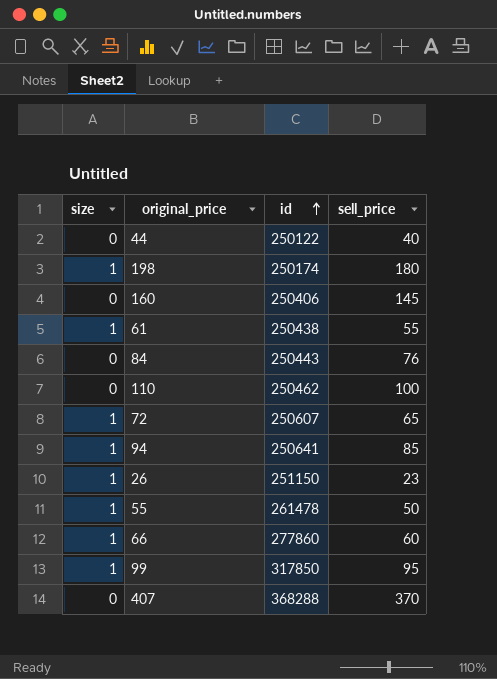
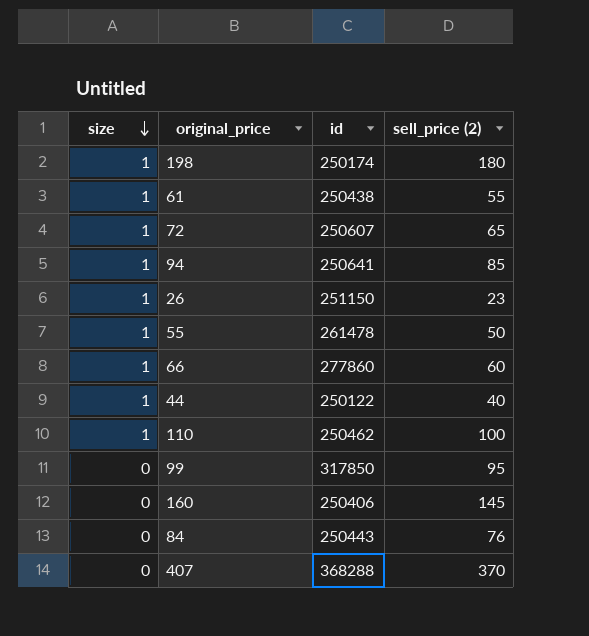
row order: id ascending -> size descending
column name: sell_price -> sell_price (2)
44 | size: 0 -> 1
110 | size: 0 -> 1
99 | size: 1 -> 0

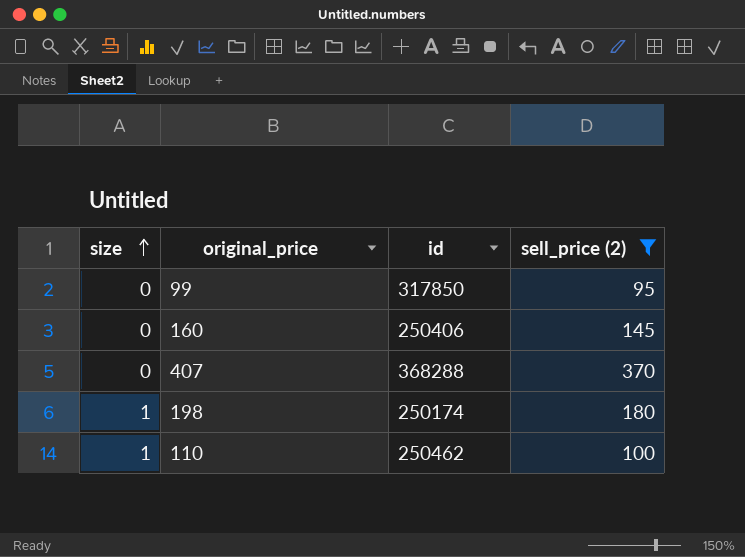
filter: none -> sell_price (2) >= 95
row order: size descending -> size ascending

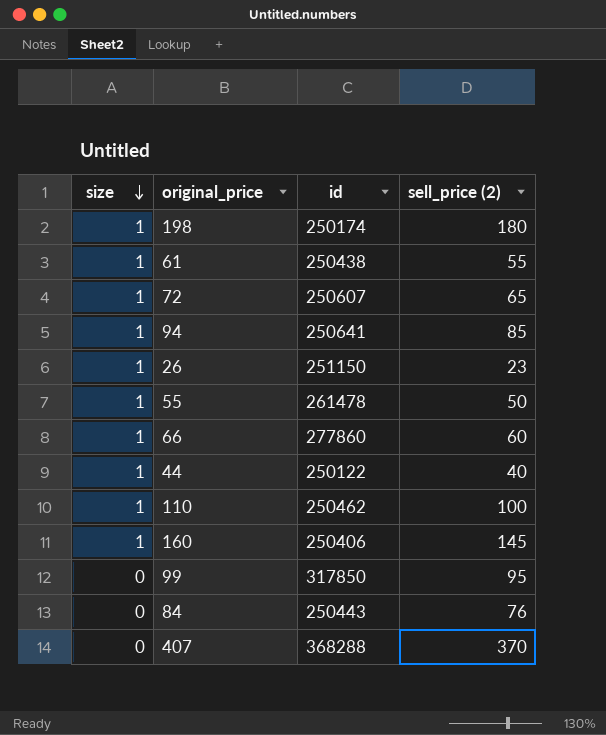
filter: sell_price (2) >= 95 -> none
row order: size ascending -> size descending
160 | size: 0 -> 1

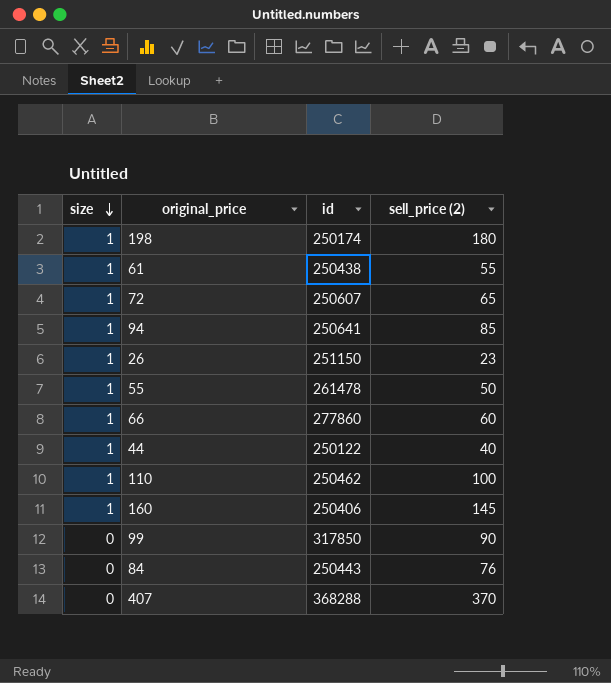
99 | sell_price (2): 95 -> 90

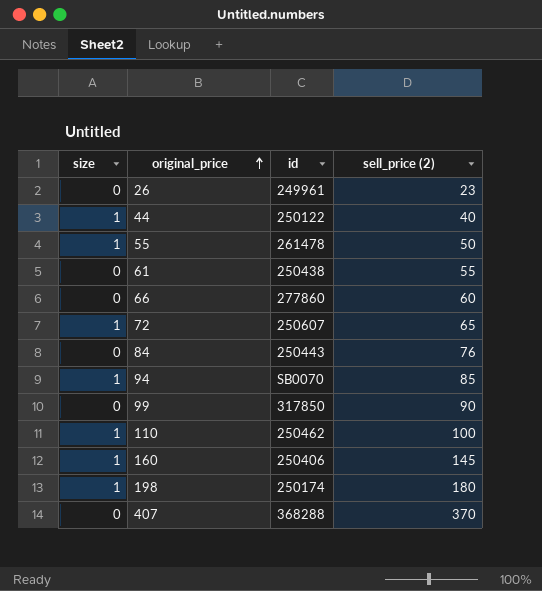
row order: size descending -> original_price ascending
26 | size: 1 -> 0
26 | id: 251150 -> 249961
61 | size: 1 -> 0
66 | size: 1 -> 0
94 | id: 250641 -> SB0070

